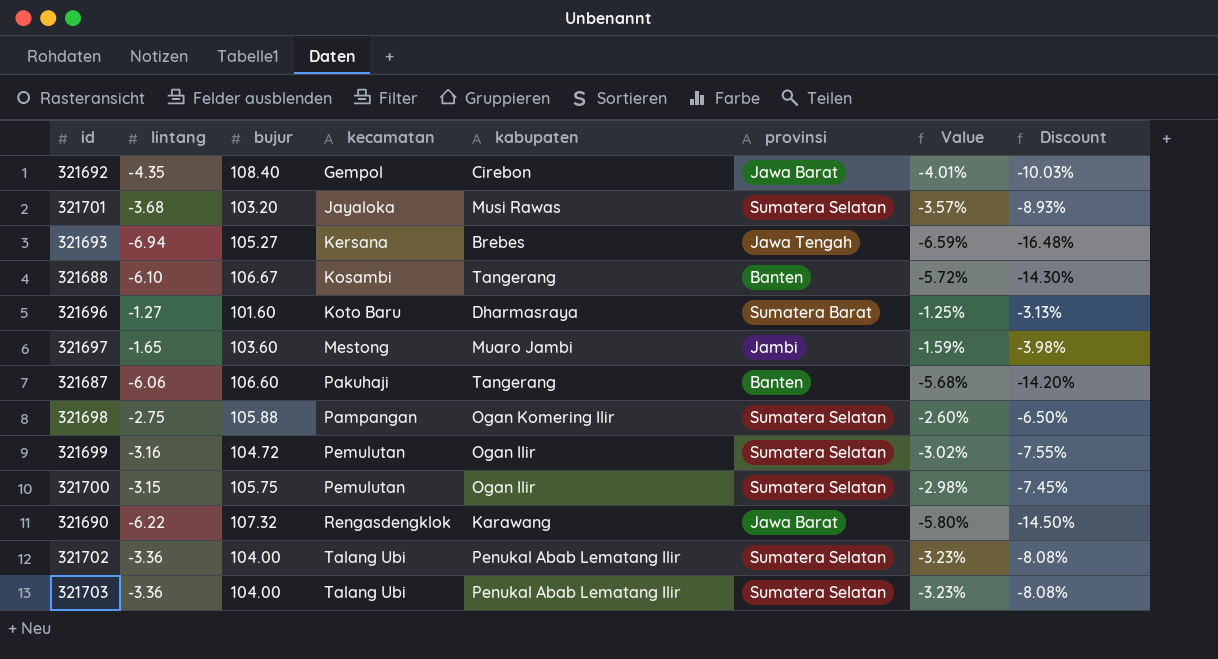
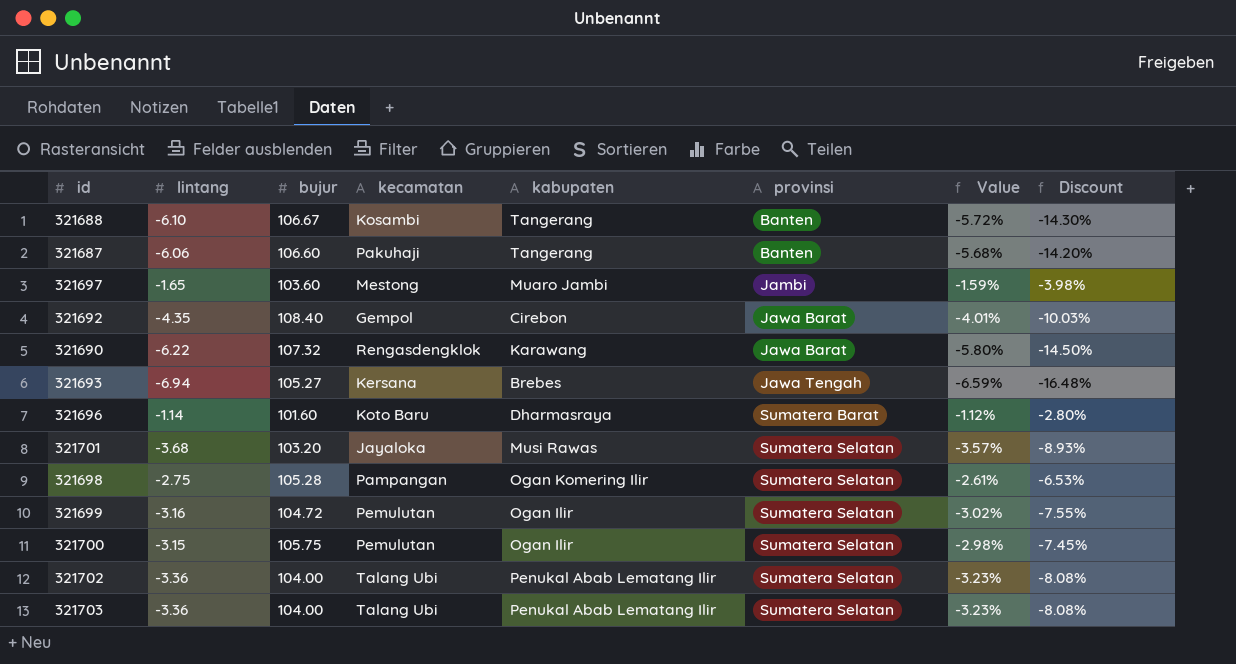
row order: kecamatan ascending -> provinsi ascending
321696 | lintang: -1.27 -> -1.14
321696 | Value: -1.25% -> -1.12%
321696 | Discount: -3.13% -> -2.80%
321698 | bujur: 105.88 -> 105.28
321698 | Value: -2.60% -> -2.61%
321698 | Discount: -6.50% -> -6.53%

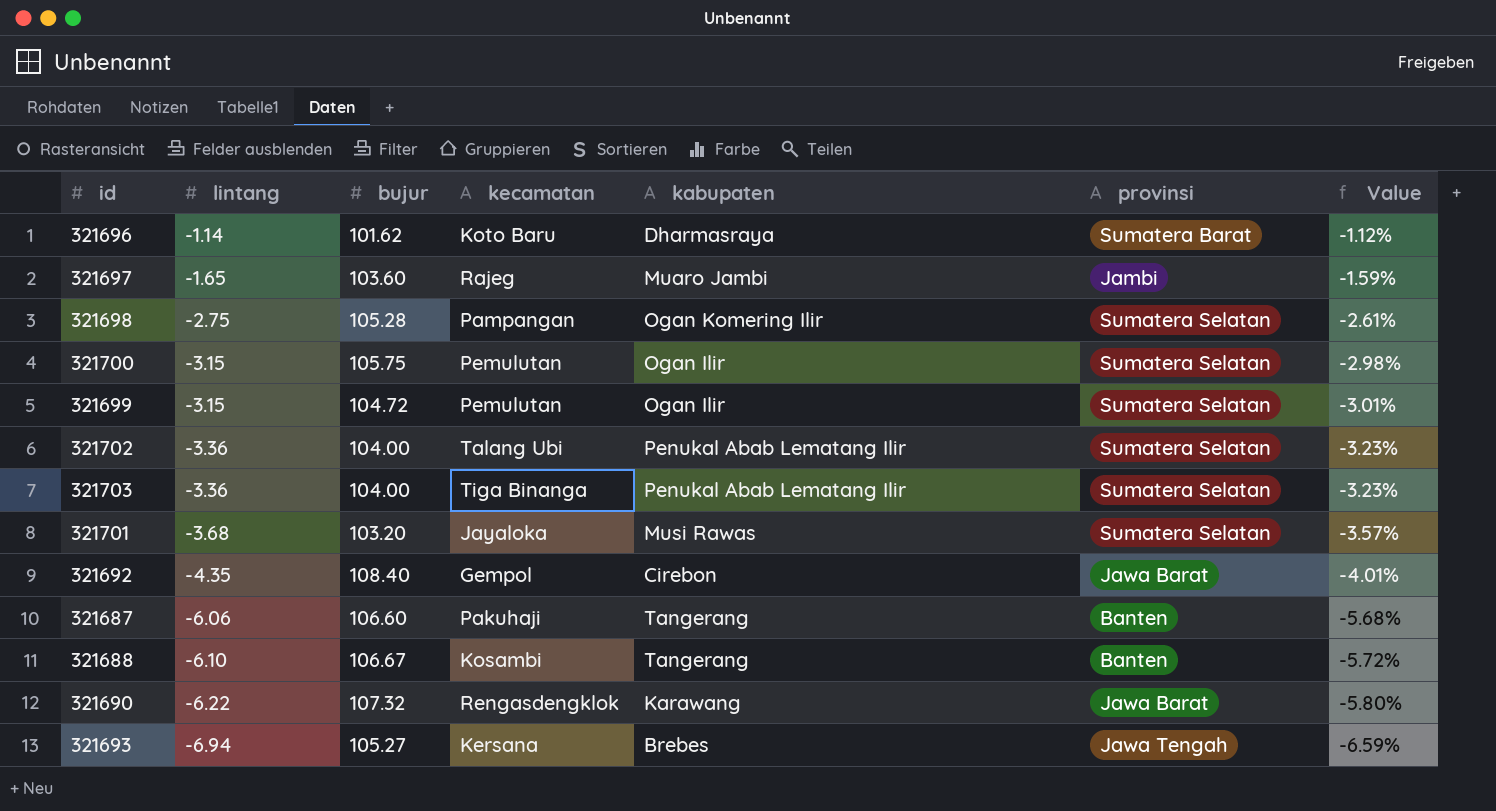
row order: provinsi ascending -> lintang descending
column Discount | formula: [Value] * 2.5 -> none
321696 | bujur: 101.60 -> 101.62
321697 | kecamatan: Mestong -> Rajeg
321699 | lintang: -3.16 -> -3.15
321699 | Value: -3.02% -> -3.01%
321703 | kecamatan: Talang Ubi -> Tiga Binanga

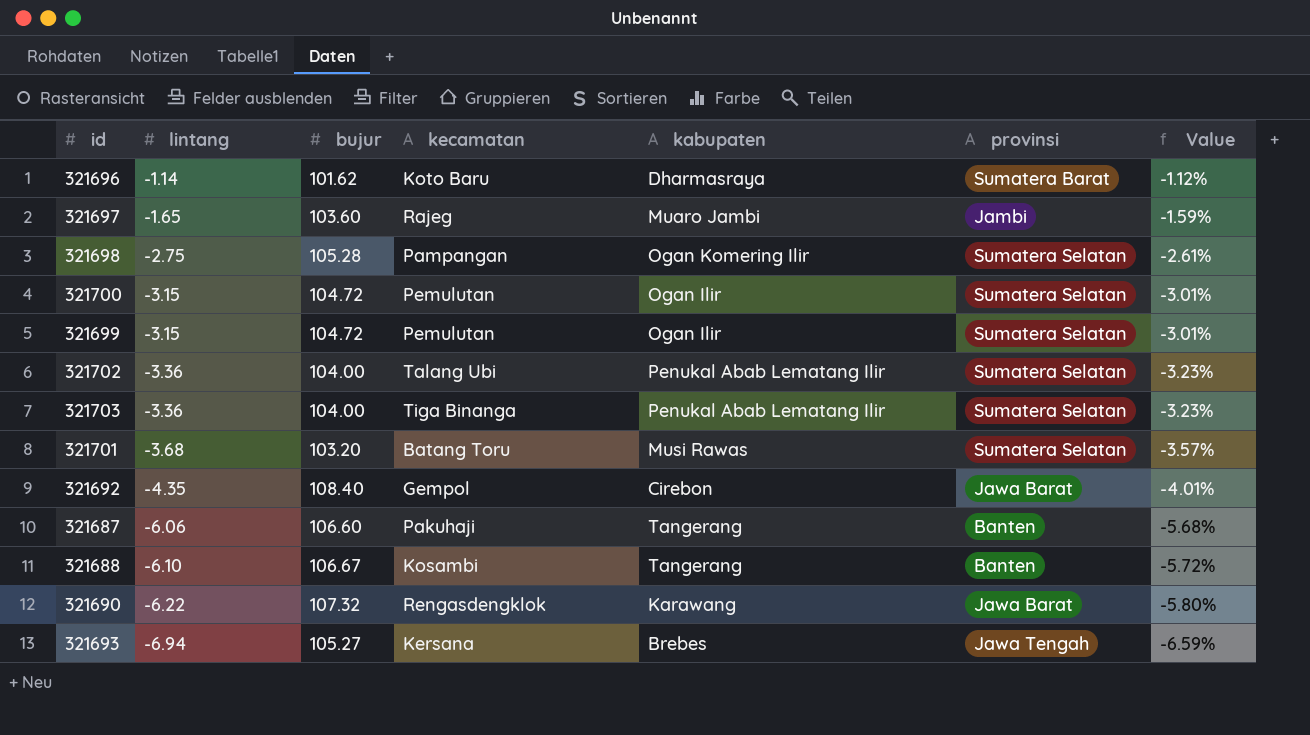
321700 | bujur: 105.75 -> 104.72
321700 | Value: -2.98% -> -3.01%
321701 | kecamatan: Jayaloka -> Batang Toru

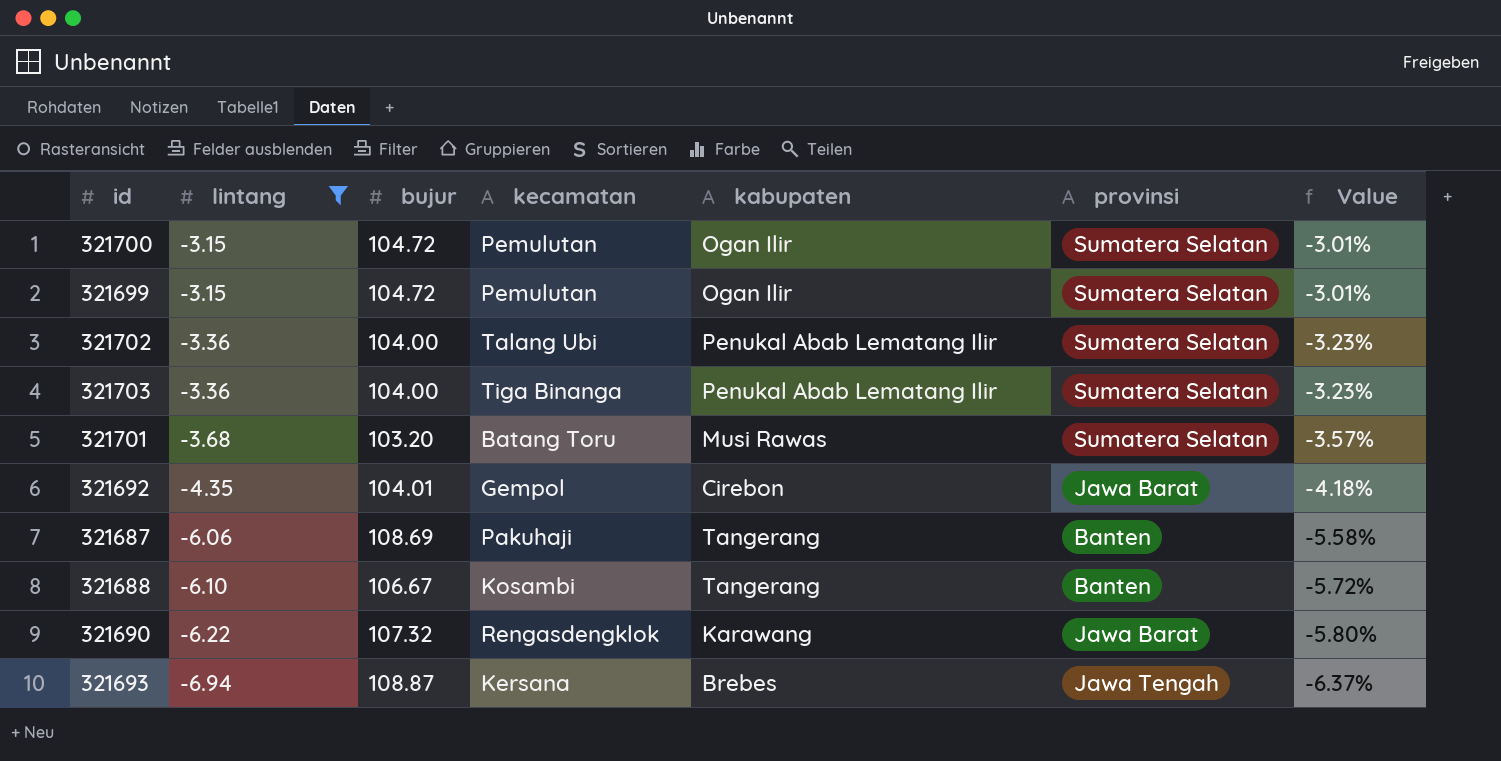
filter: none -> lintang <= -3.15
321692 | bujur: 108.40 -> 104.01
321692 | Value: -4.01% -> -4.18%
321687 | bujur: 106.60 -> 108.69
321687 | Value: -5.68% -> -5.58%
321693 | bujur: 105.27 -> 108.87
321693 | Value: -6.59% -> -6.37%

